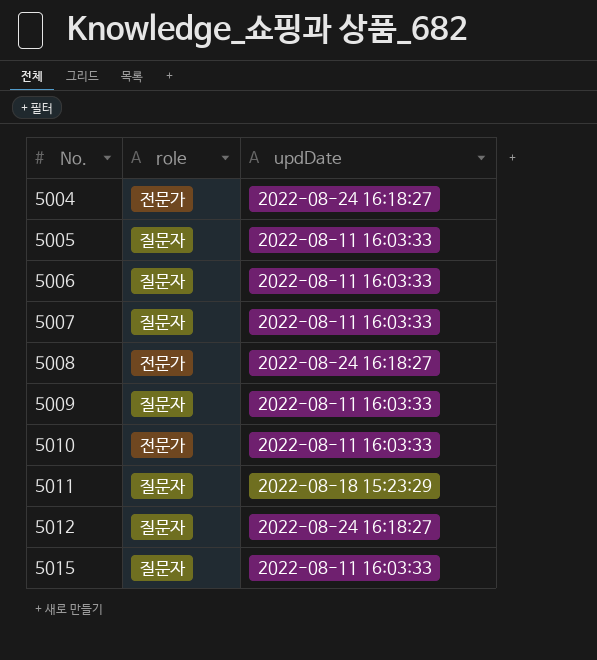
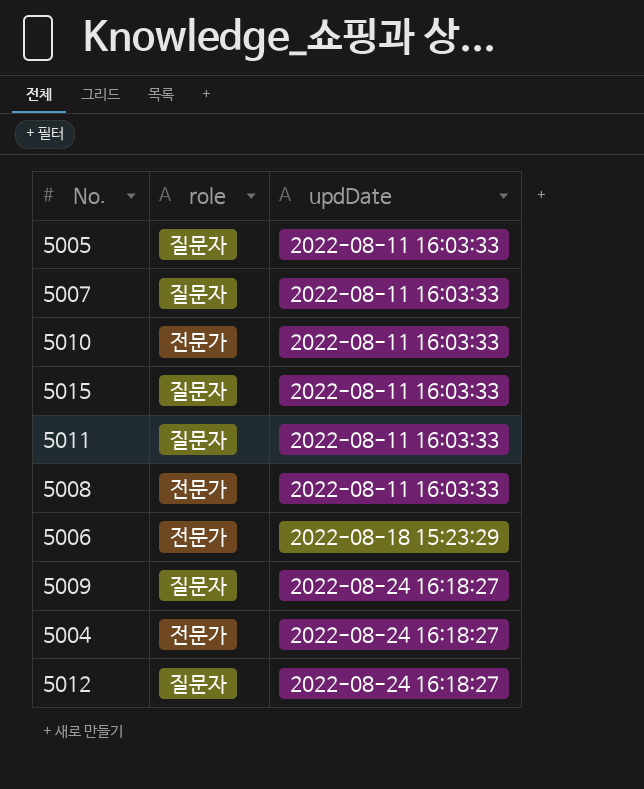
row order: No. ascending -> updDate ascending
5011 | updDate: 2022-08-18 15:23:29 -> 2022-08-11 16:03:33
5008 | updDate: 2022-08-24 16:18:27 -> 2022-08-11 16:03:33
5006 | role: 질문자 -> 전문가
5006 | updDate: 2022-08-11 16:03:33 -> 2022-08-18 15:23:29
5009 | updDate: 2022-08-11 16:03:33 -> 2022-08-24 16:18:27

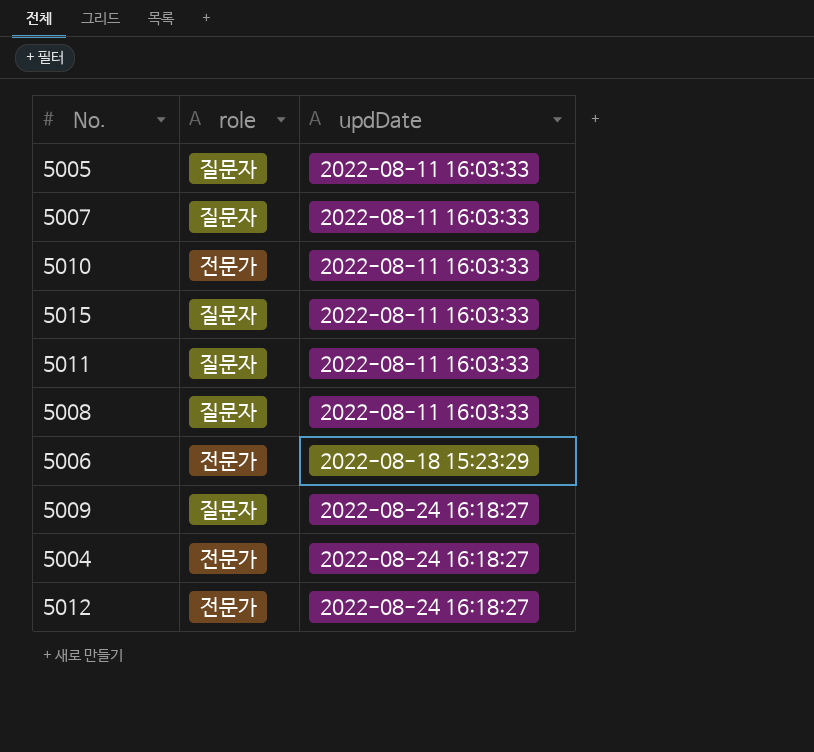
5008 | role: 전문가 -> 질문자
5012 | role: 질문자 -> 전문가

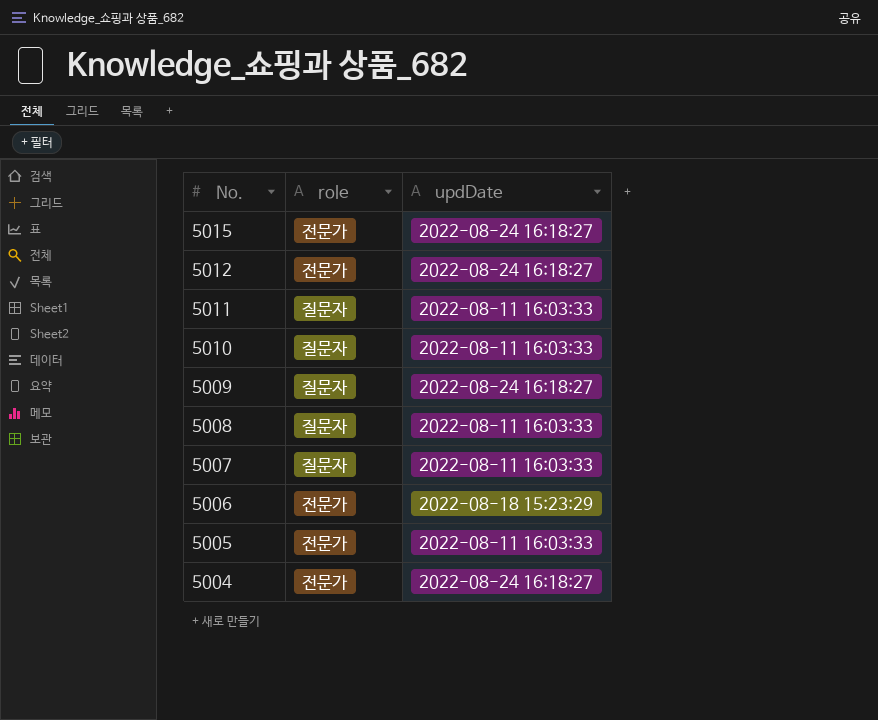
row order: updDate ascending -> No. descending
5015 | role: 질문자 -> 전문가
5015 | updDate: 2022-08-11 16:03:33 -> 2022-08-24 16:18:27
5010 | role: 전문가 -> 질문자
5005 | role: 질문자 -> 전문가

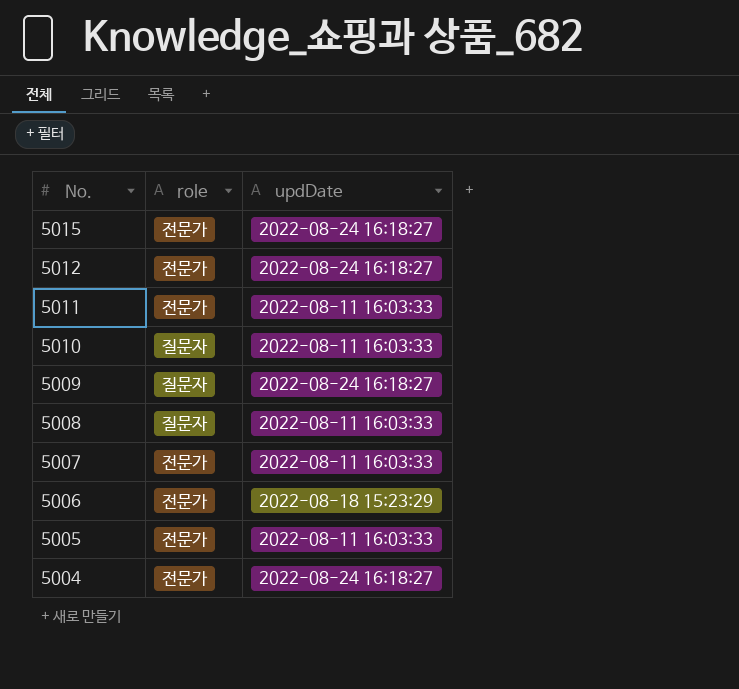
5011 | role: 질문자 -> 전문가
5007 | role: 질문자 -> 전문가

